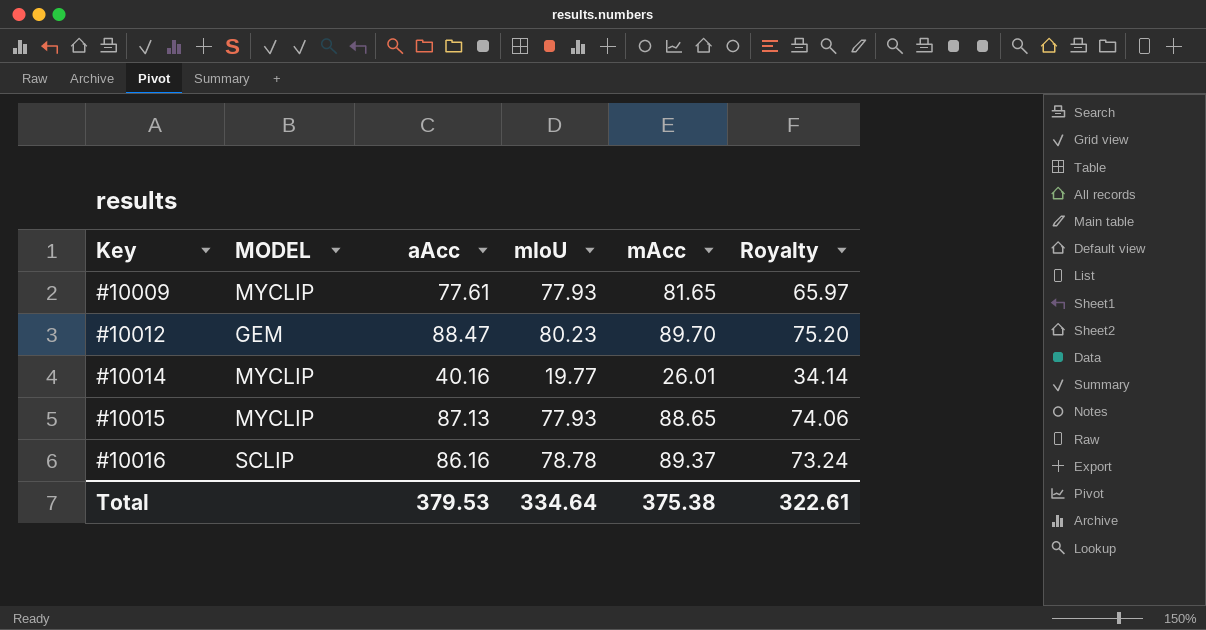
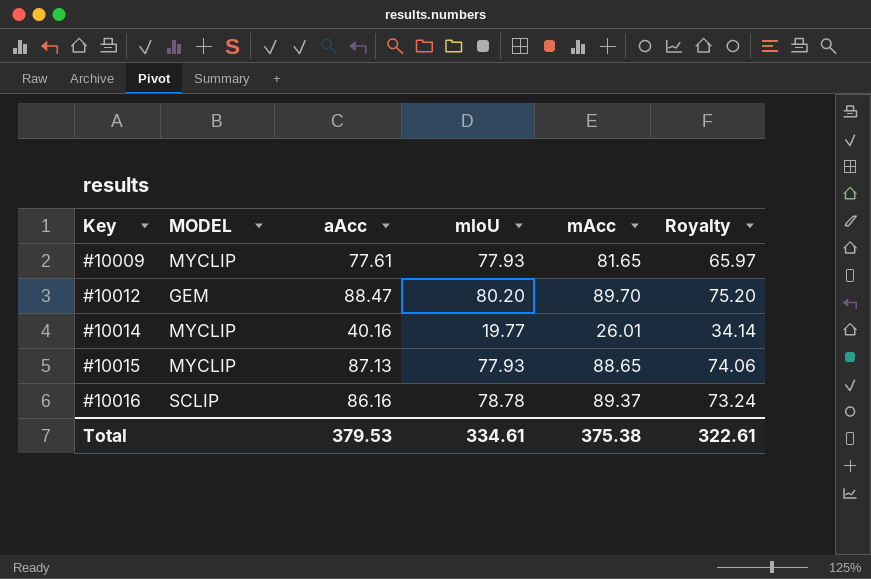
#10012 | mIoU: 80.23 -> 80.20
Total | mIoU: 334.64 -> 334.61

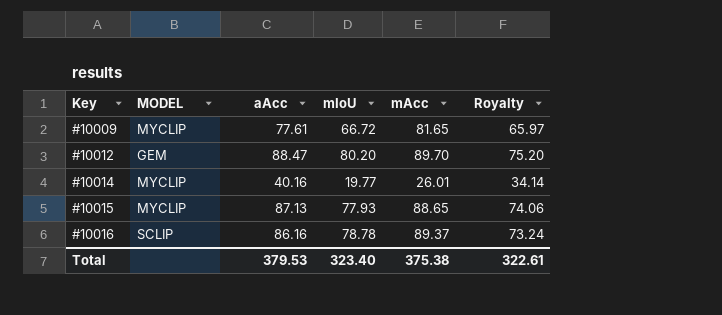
#10009 | mIoU: 77.93 -> 66.72
Total | mIoU: 334.61 -> 323.40

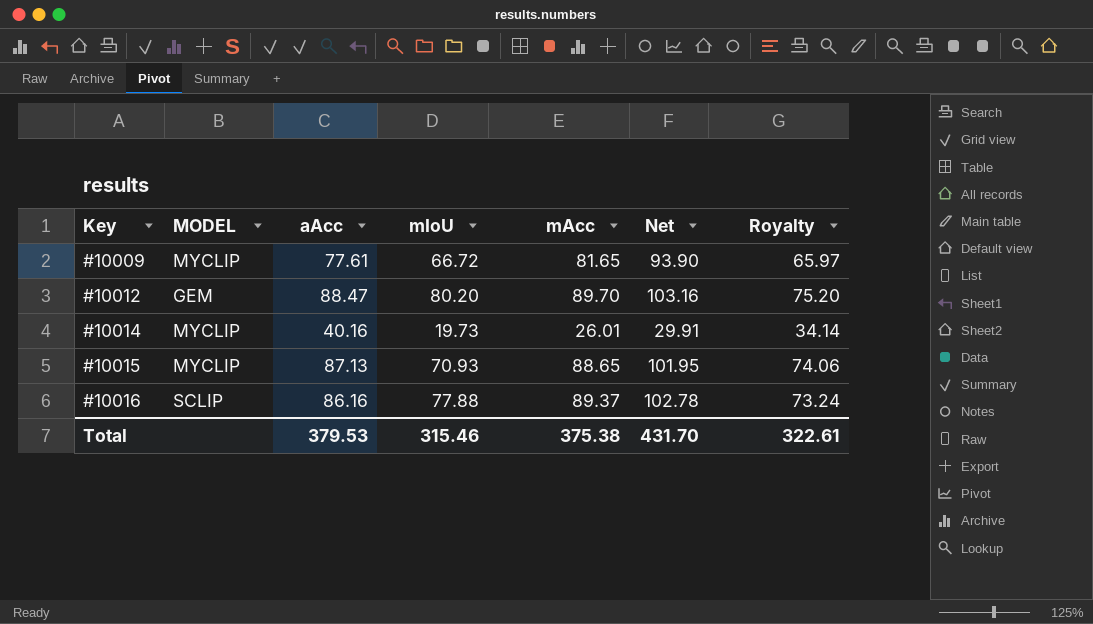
column Net | formula: none -> [mAcc] * 1.15
#10014 | mIoU: 19.77 -> 19.73
#10015 | mIoU: 77.93 -> 70.93
#10016 | mIoU: 78.78 -> 77.88
Total | mIoU: 323.40 -> 315.46

